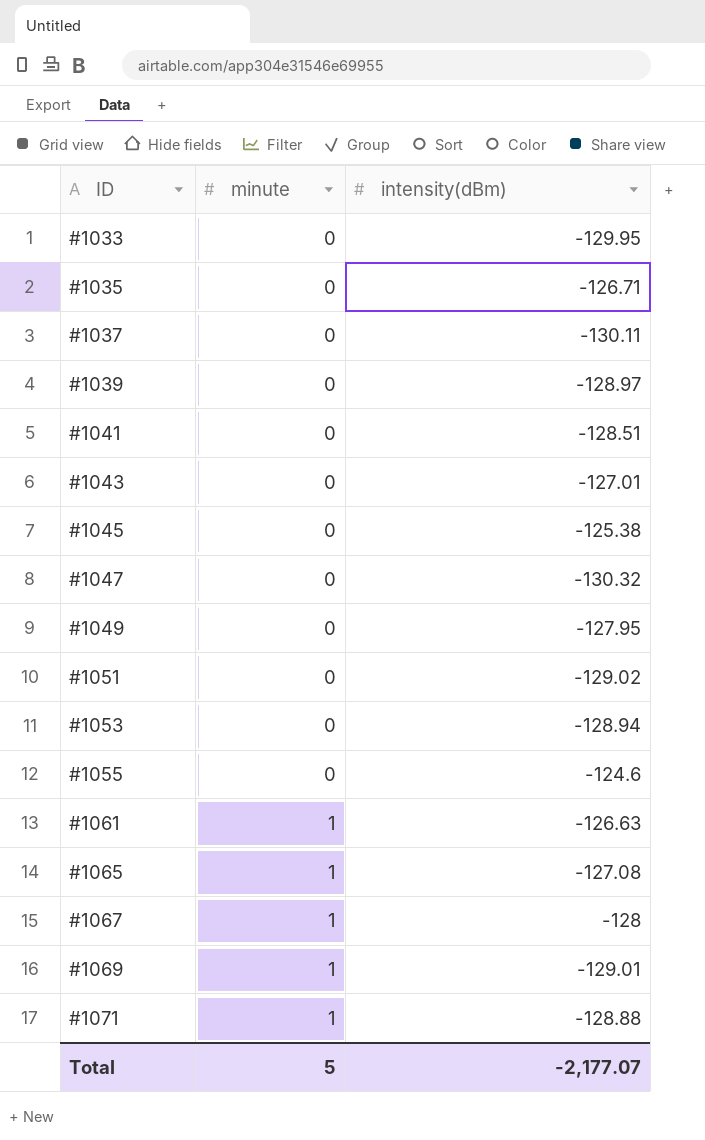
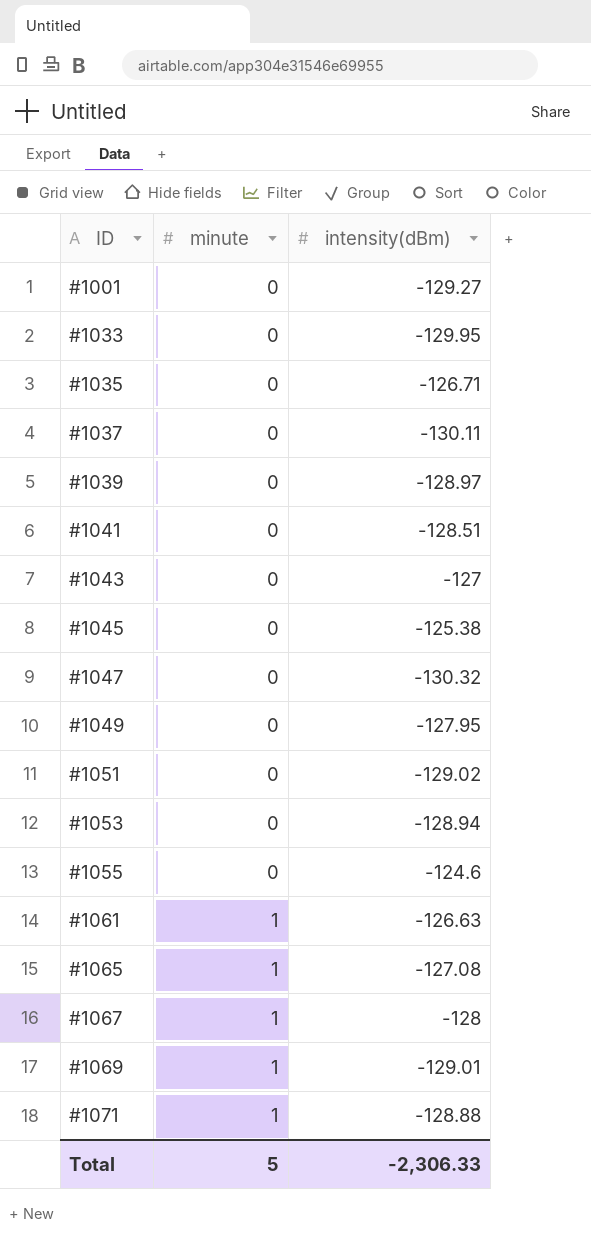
row #1001: none -> 0 | -129.27
#1043 | intensity(dBm): -127.01 -> -127
Total | intensity(dBm): -2,177.07 -> -2,306.33

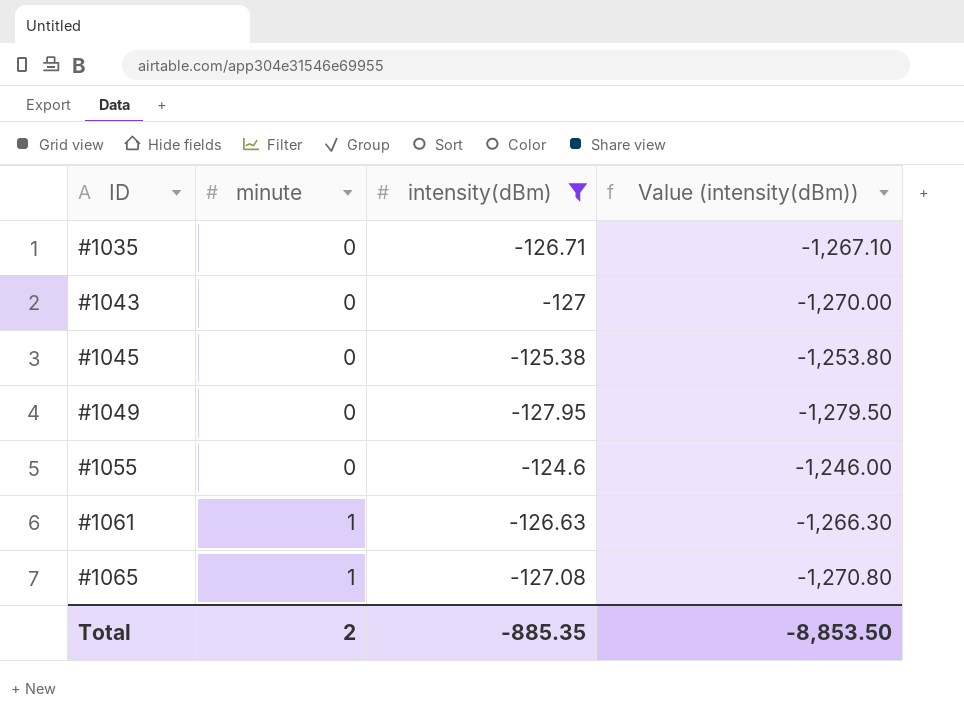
filter: none -> intensity(dBm) >= -127.95
column Value (intensity(dBm)) | formula: none -> [intensity(dBm)] * 10
Total | minute: 5 -> 2
Total | intensity(dBm): -2,306.33 -> -885.35

